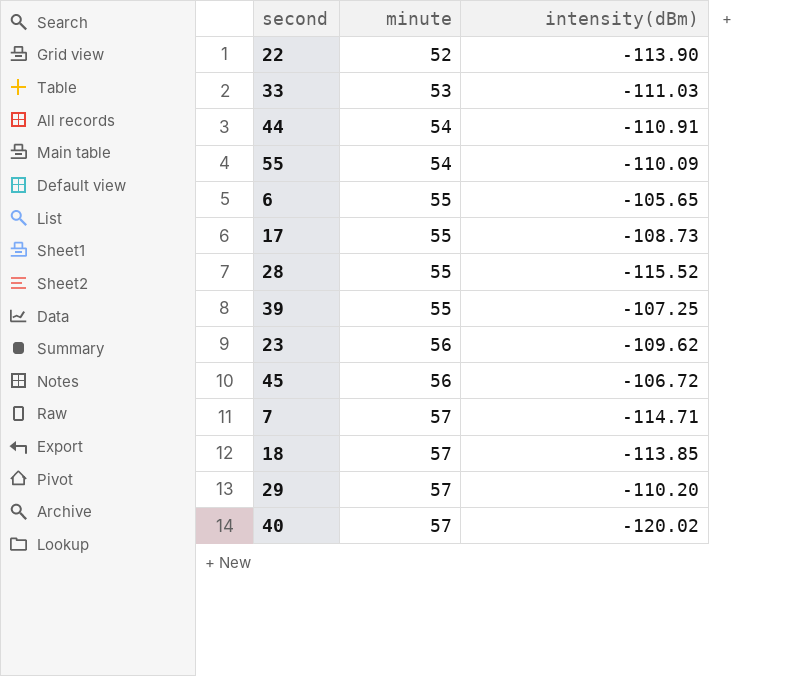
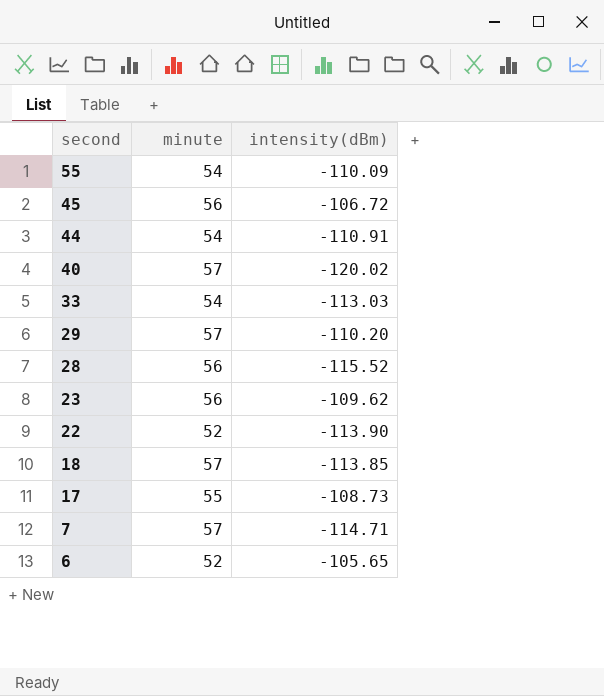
row order: minute ascending -> second descending
row 39: 55 | -107.25 -> none
33 | minute: 53 -> 54
33 | intensity(dBm): -111.03 -> -113.03
28 | minute: 55 -> 56
6 | minute: 55 -> 52

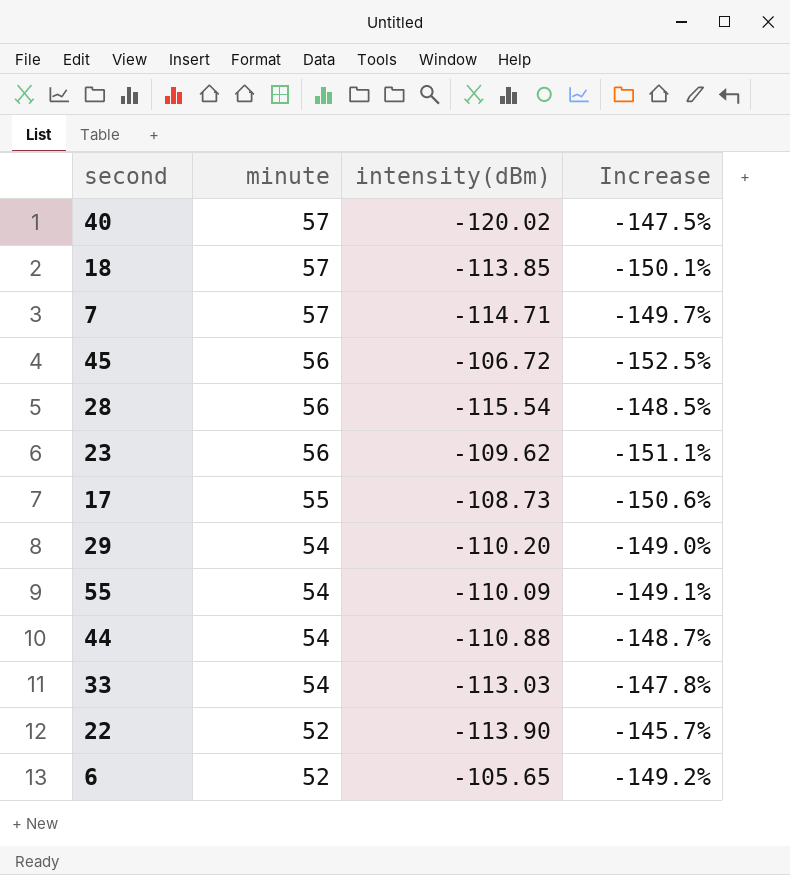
row order: second descending -> minute descending
column Increase | formula: none -> ([minute] - [intensity(dBm)]) / [intensity(dBm)]
28 | intensity(dBm): -115.52 -> -115.54
29 | minute: 57 -> 54
44 | intensity(dBm): -110.91 -> -110.88

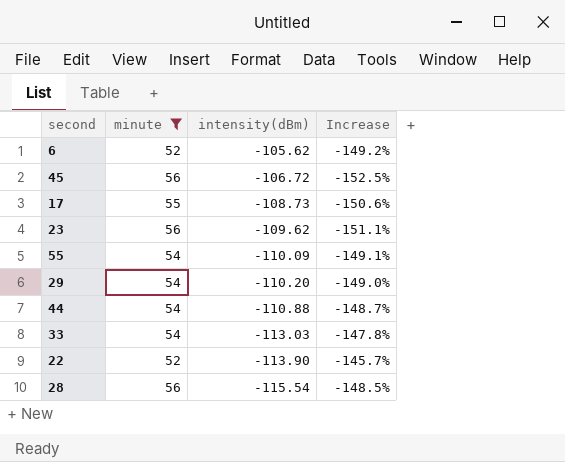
filter: none -> minute != 57
row order: minute descending -> intensity(dBm) descending
6 | intensity(dBm): -105.65 -> -105.62

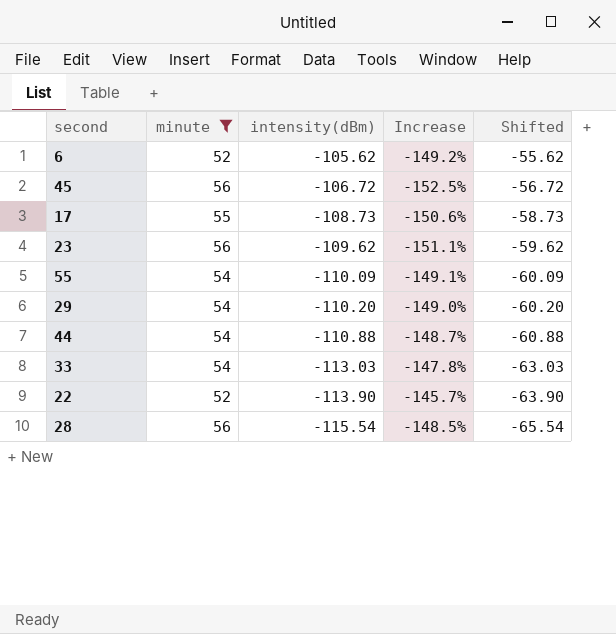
column Shifted | formula: none -> [intensity(dBm)] + 50

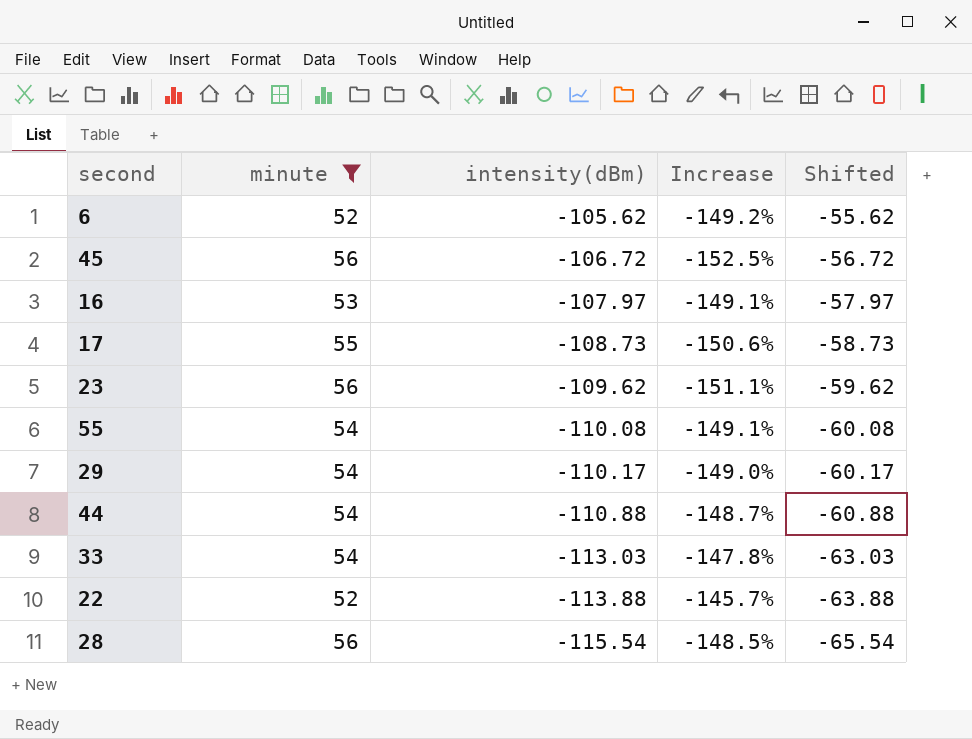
row 16: none -> 53 | -107.97 | -149.1% | -57.97
55 | intensity(dBm): -110.09 -> -110.08
55 | Shifted: -60.09 -> -60.08
29 | intensity(dBm): -110.20 -> -110.17
29 | Shifted: -60.20 -> -60.17
22 | intensity(dBm): -113.90 -> -113.88
22 | Shifted: -63.90 -> -63.88

